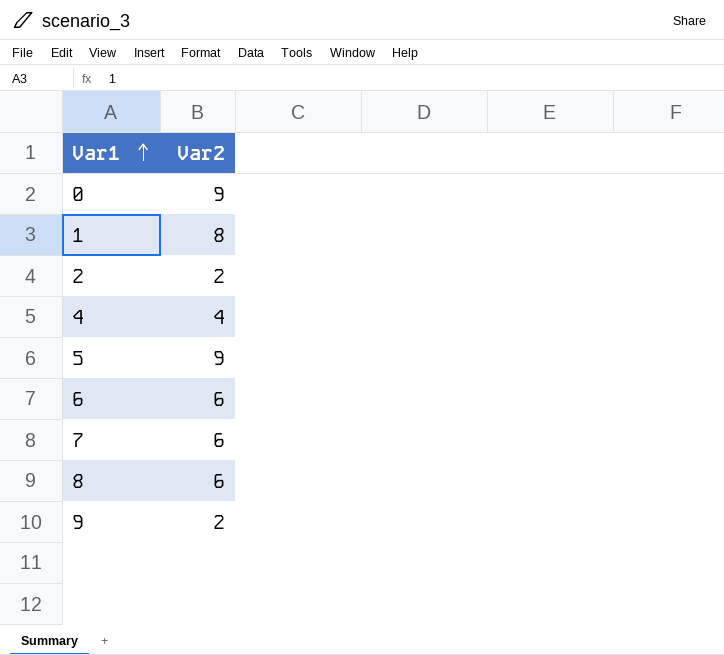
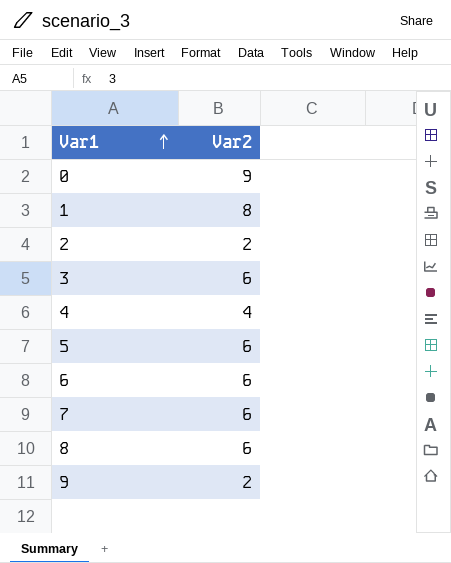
row 3: none -> 6
5 | Var2: 9 -> 6

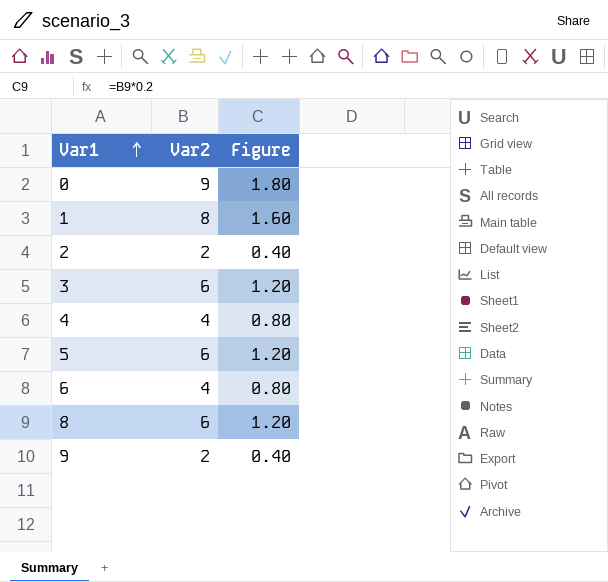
column Figure | formula: none -> [Var2] * 0.2
row 7: 6 -> none
6 | Var2: 6 -> 4

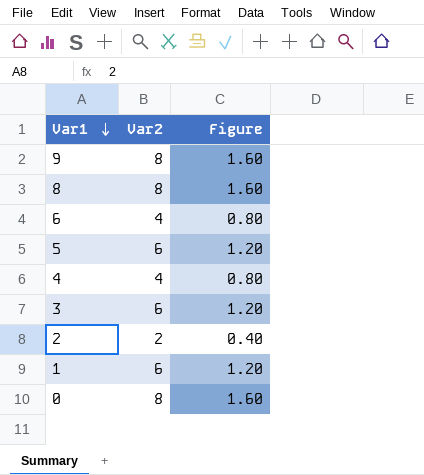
row order: Var1 ascending -> Var1 descending
9 | Var2: 2 -> 8
9 | Figure: 0.40 -> 1.60
8 | Var2: 6 -> 8
8 | Figure: 1.20 -> 1.60
1 | Var2: 8 -> 6
1 | Figure: 1.60 -> 1.20
0 | Var2: 9 -> 8
0 | Figure: 1.80 -> 1.60

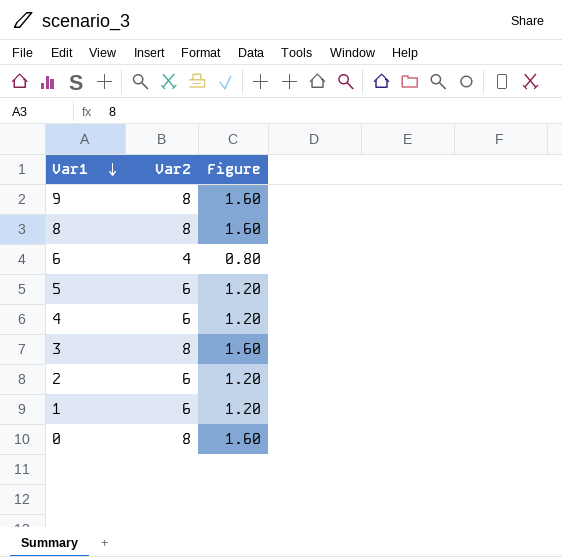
4 | Var2: 4 -> 6
4 | Figure: 0.80 -> 1.20
3 | Var2: 6 -> 8
3 | Figure: 1.20 -> 1.60
2 | Var2: 2 -> 6
2 | Figure: 0.40 -> 1.20

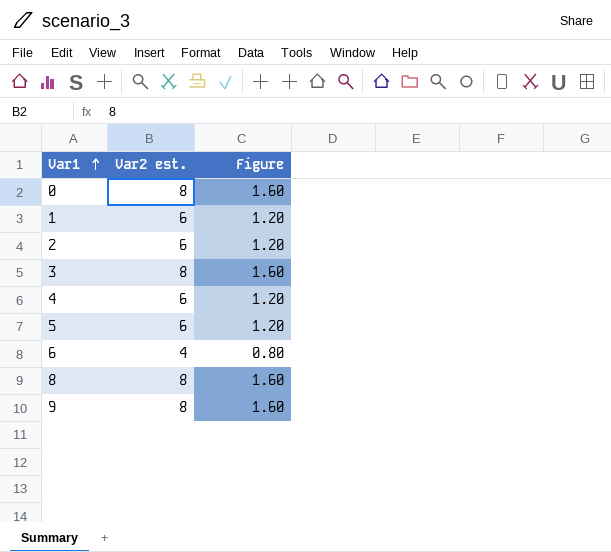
row order: Var1 descending -> Var1 ascending
column name: Var2 -> Var2 est.

